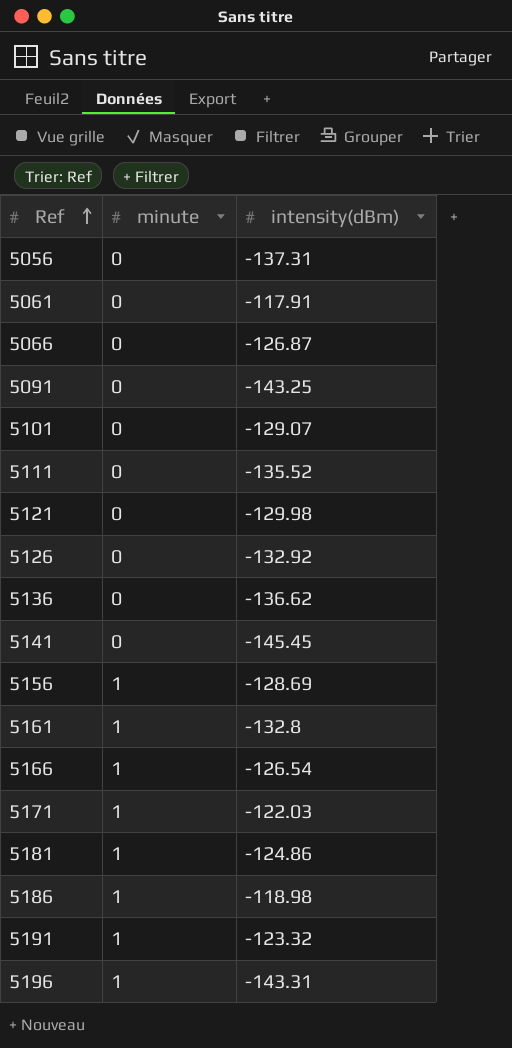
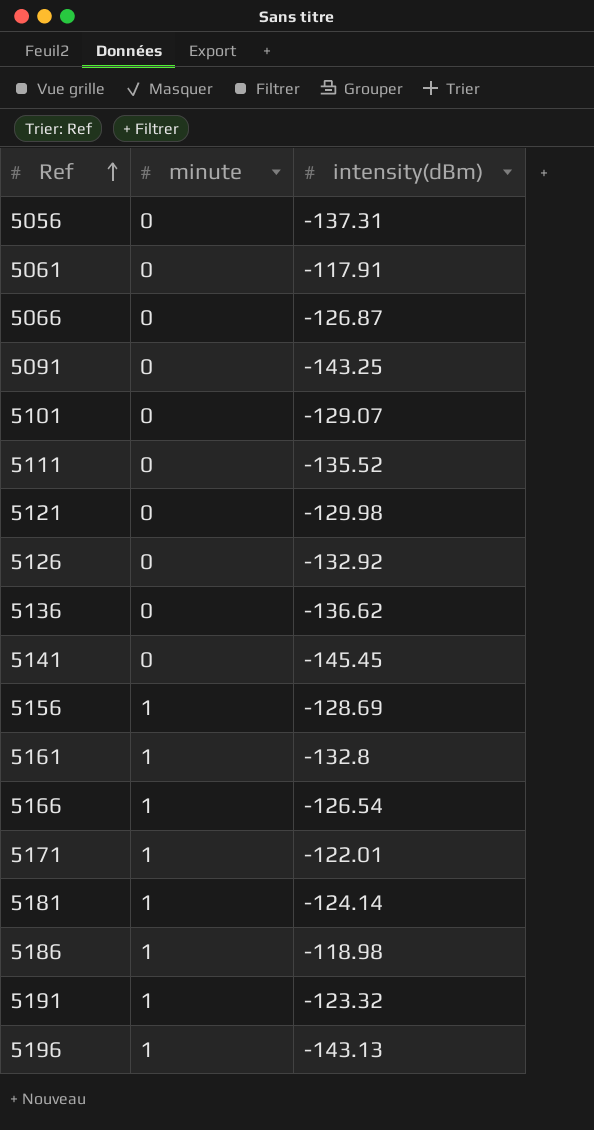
5171 | intensity(dBm): -122.03 -> -122.01
5181 | intensity(dBm): -124.86 -> -124.14
5196 | intensity(dBm): -143.31 -> -143.13

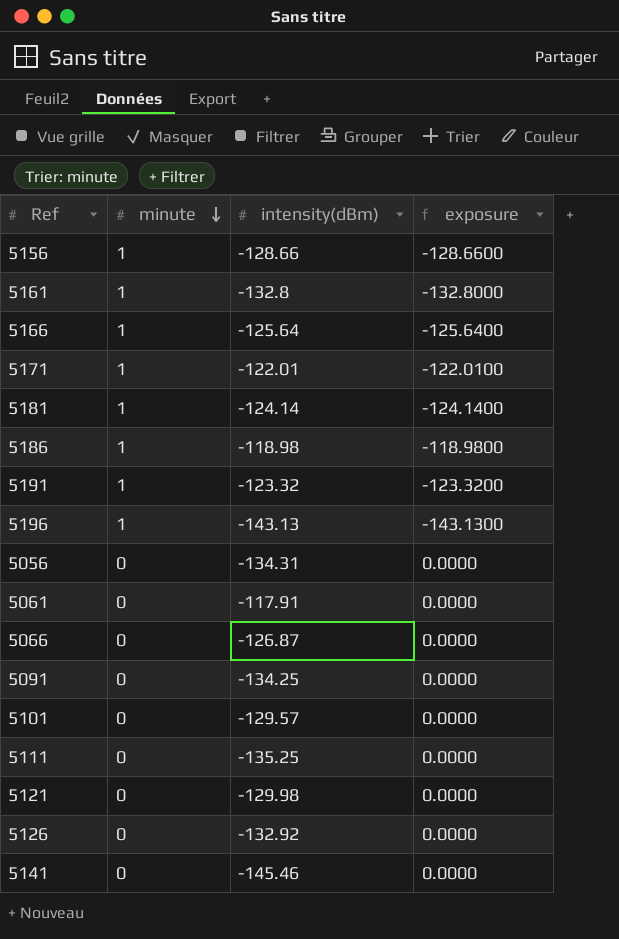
row order: Ref ascending -> minute descending
column exposure | formula: none -> [minute] * [intensity(dBm)]
row 5136: 0 | -136.62 -> none
5156 | intensity(dBm): -128.69 -> -128.66
5166 | intensity(dBm): -126.54 -> -125.64
5056 | intensity(dBm): -137.31 -> -134.31
5091 | intensity(dBm): -143.25 -> -134.25
5101 | intensity(dBm): -129.07 -> -129.57
5111 | intensity(dBm): -135.52 -> -135.25
5141 | intensity(dBm): -145.45 -> -145.46

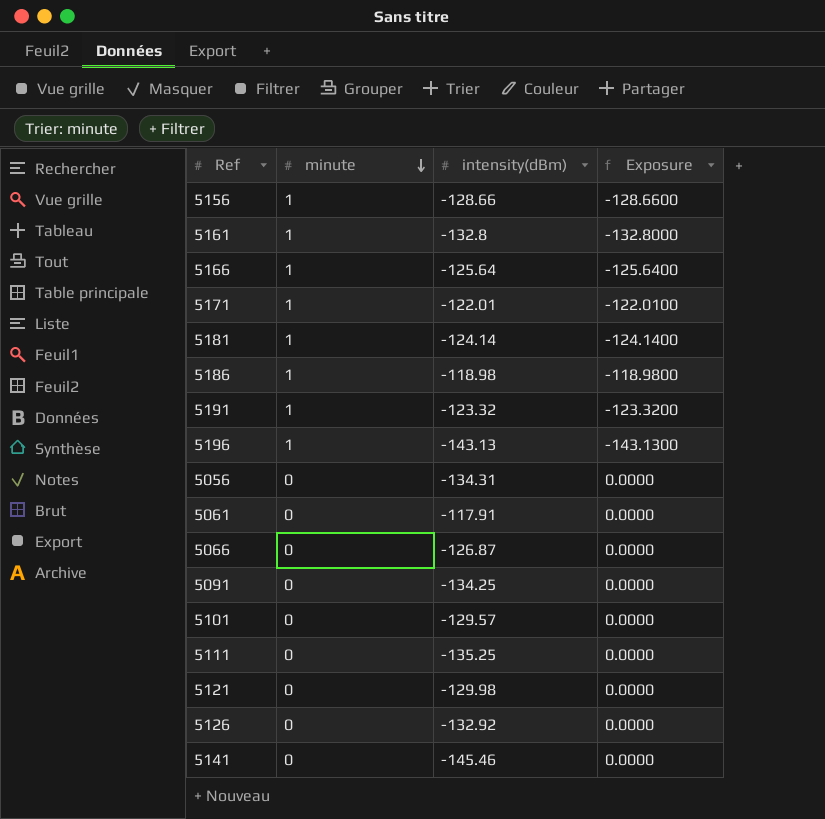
column name: exposure -> Exposure

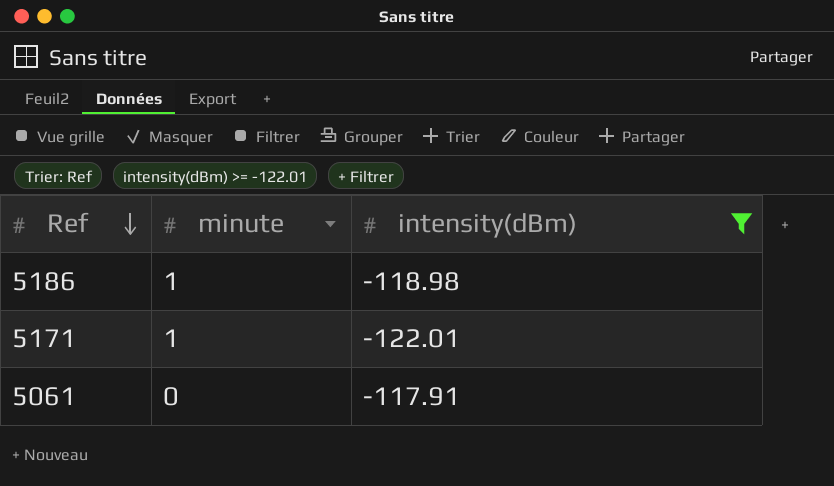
filter: none -> intensity(dBm) >= -122.01
row order: minute descending -> Ref descending
column Exposure | formula: [minute] * [intensity(dBm)] -> none

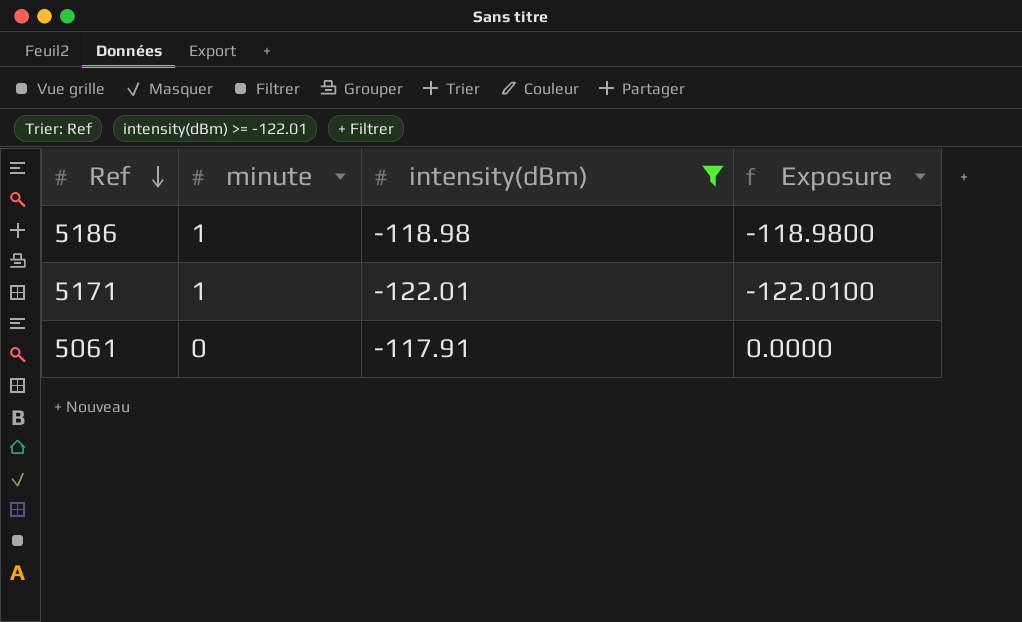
column Exposure | formula: none -> [minute] * [intensity(dBm)]

